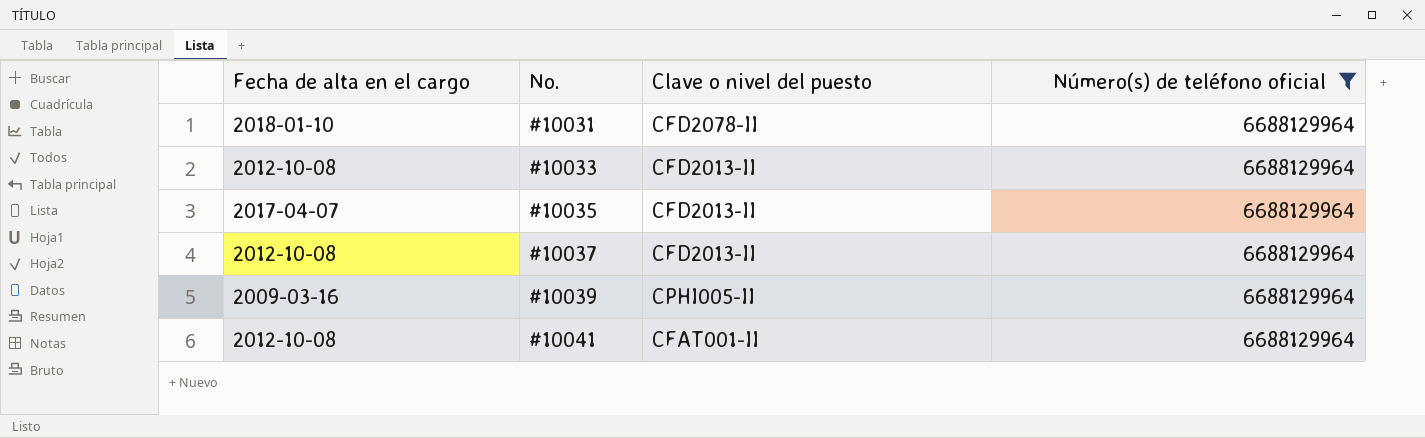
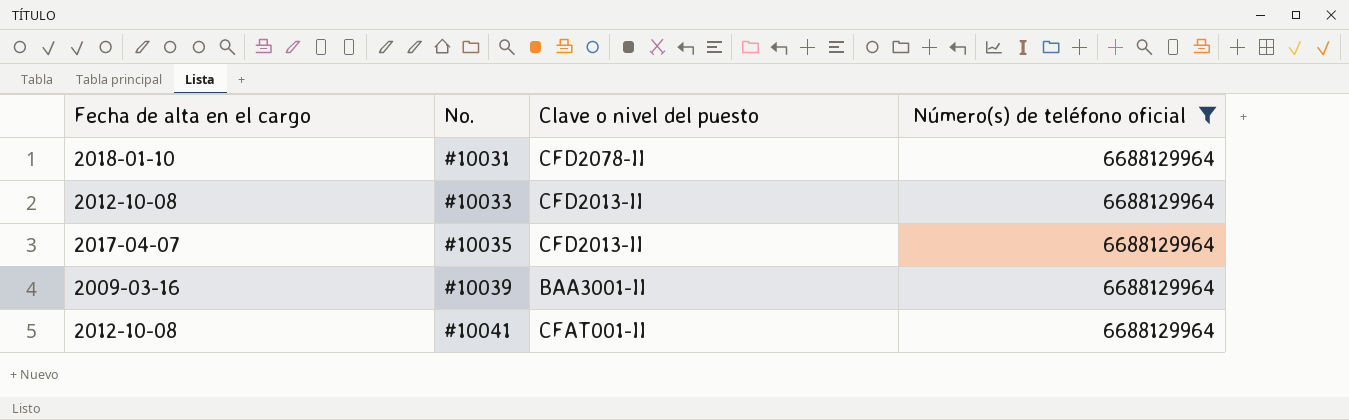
row #10037: 2012-10-08 | CFD2013-II | 6688129964 -> none
#10039 | Clave o nivel del puesto: CPHI005-II -> BAA3001-II

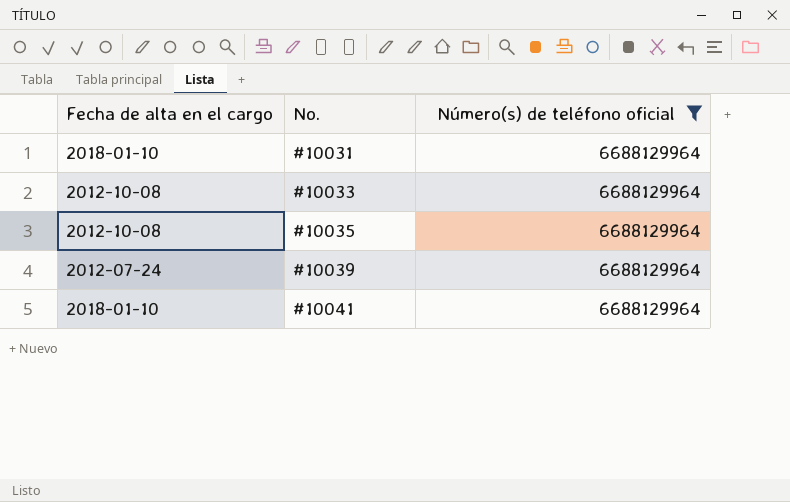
column Clave o nivel del puesto | position: 3 -> none
#10035 | Fecha de alta en el cargo: 2017-04-07 -> 2012-10-08
#10039 | Fecha de alta en el cargo: 2009-03-16 -> 2012-07-24
#10041 | Fecha de alta en el cargo: 2012-10-08 -> 2018-01-10

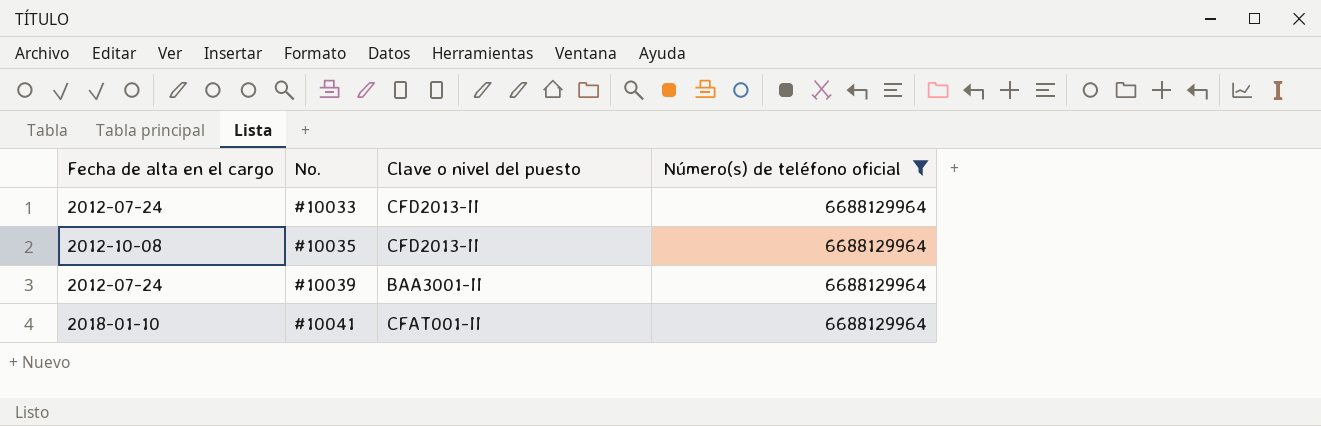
column Clave o nivel del puesto | position: none -> 3
row #10031: 2018-01-10 | 6688129964 -> none
#10033 | Fecha de alta en el cargo: 2012-10-08 -> 2012-07-24

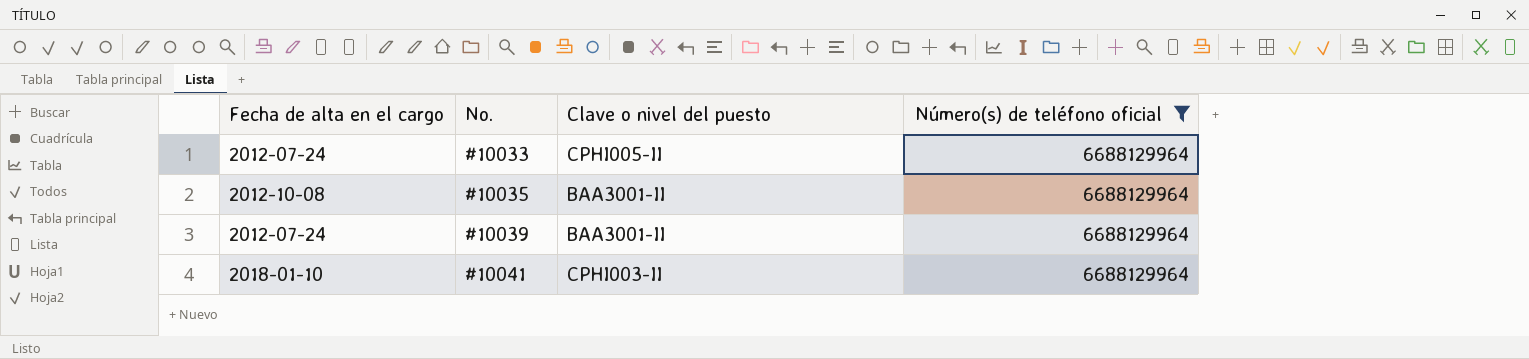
#10033 | Clave o nivel del puesto: CFD2013-II -> CPHI005-II
#10035 | Clave o nivel del puesto: CFD2013-II -> BAA3001-II
#10041 | Clave o nivel del puesto: CFAT001-II -> CPHI003-II

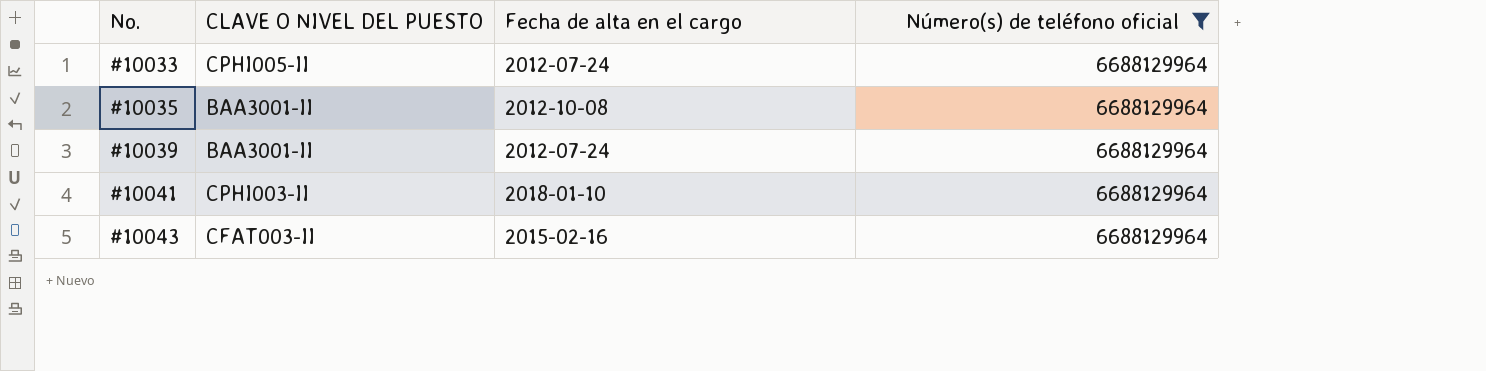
column name: Clave o nivel del puesto -> CLAVE O NIVEL DEL PUESTO
column Fecha de alta en el cargo | position: 1 -> 3
row #10043: none -> CFAT003-II | 2015-02-16 | 6688129964

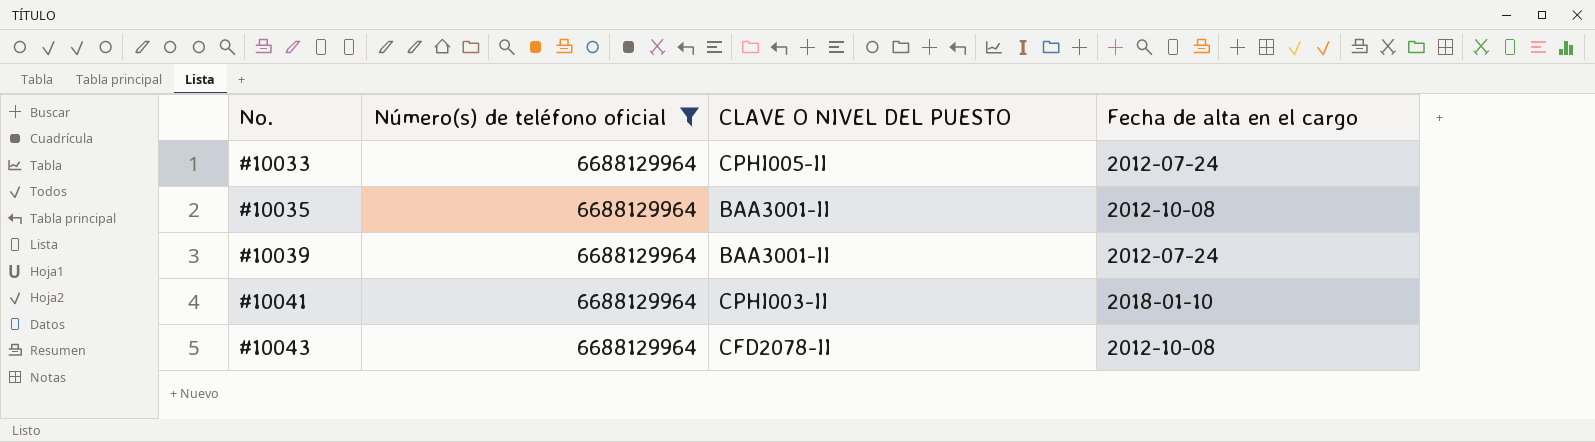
column Número(s) de teléfono oficial | position: 4 -> 2
#10043 | CLAVE O NIVEL DEL PUESTO: CFAT003-II -> CFD2078-II
#10043 | Fecha de alta en el cargo: 2015-02-16 -> 2012-10-08

